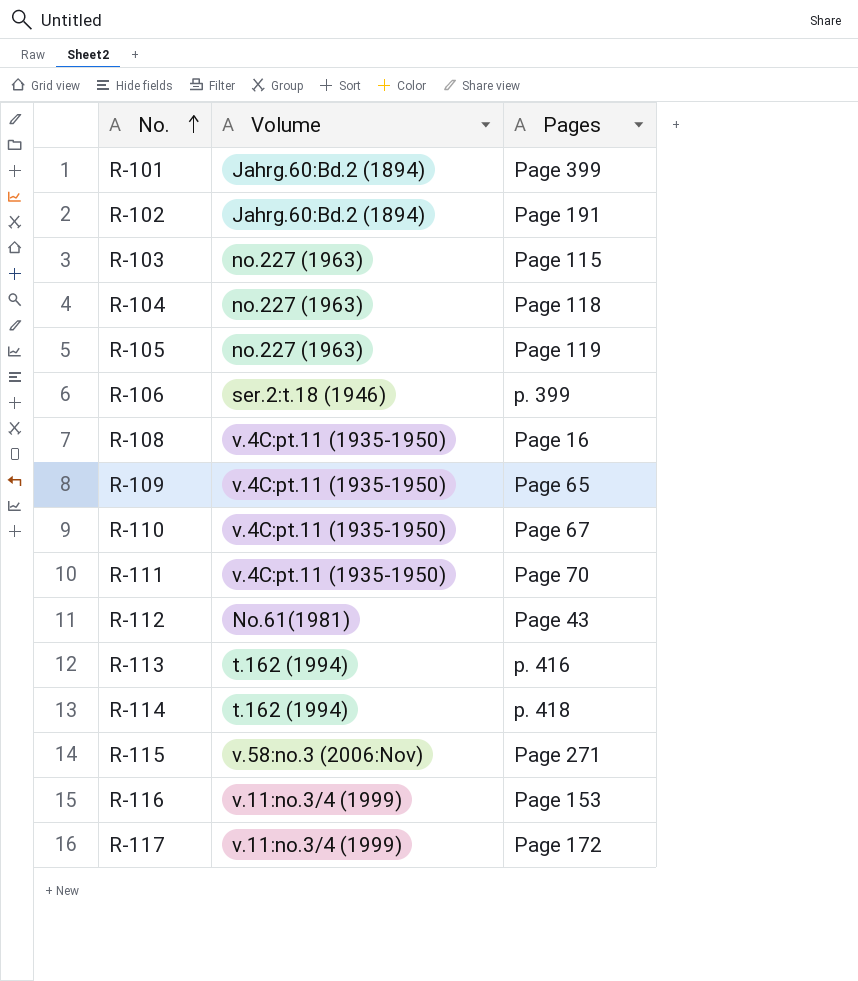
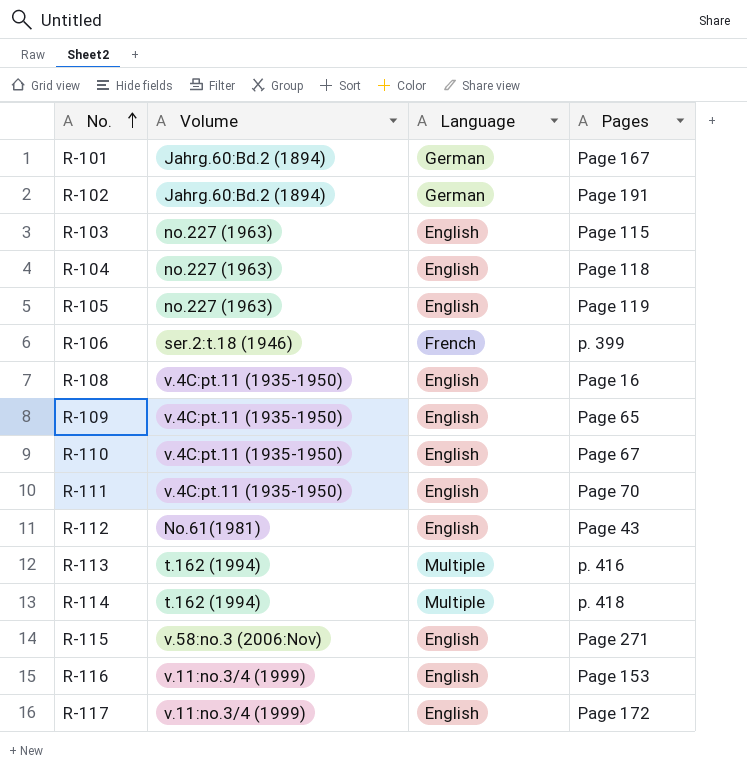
column Language | position: none -> 3
R-101 | Pages: Page 399 -> Page 167

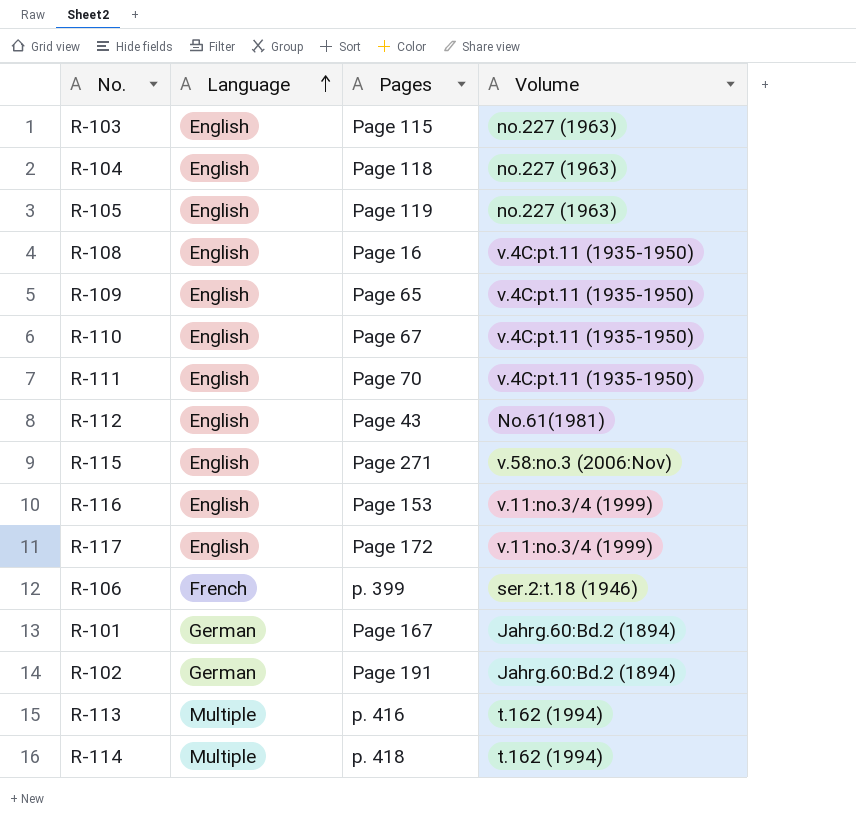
row order: No. ascending -> Language ascending
column Volume | position: 2 -> 4

